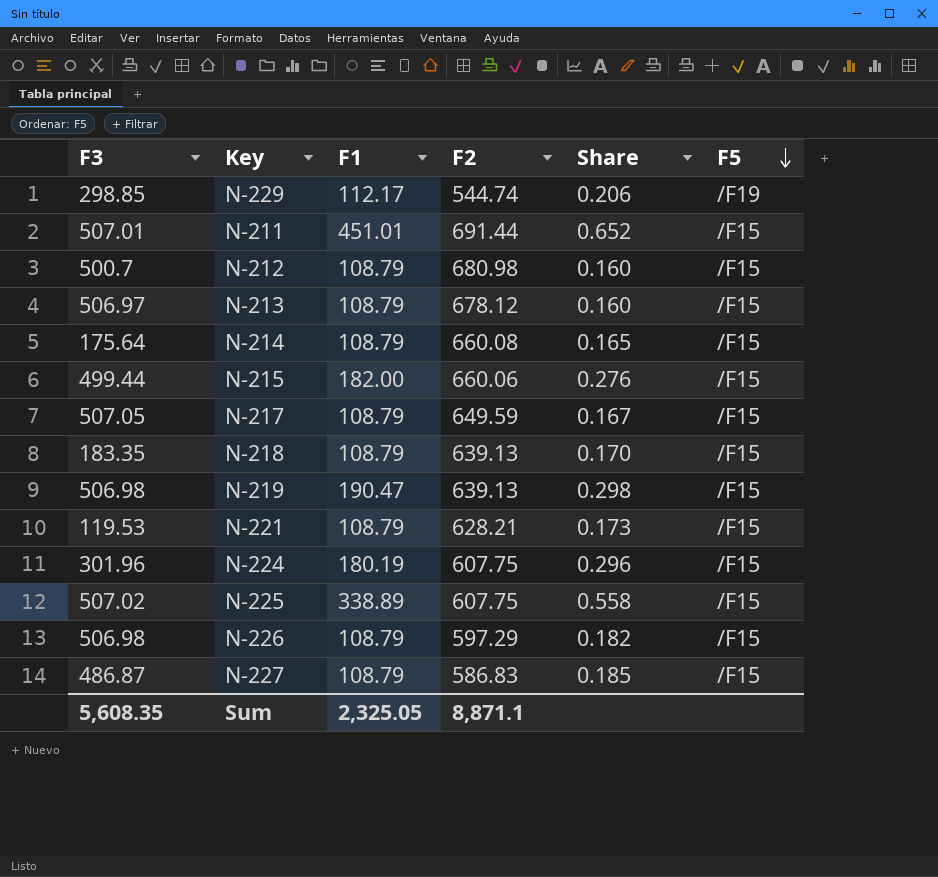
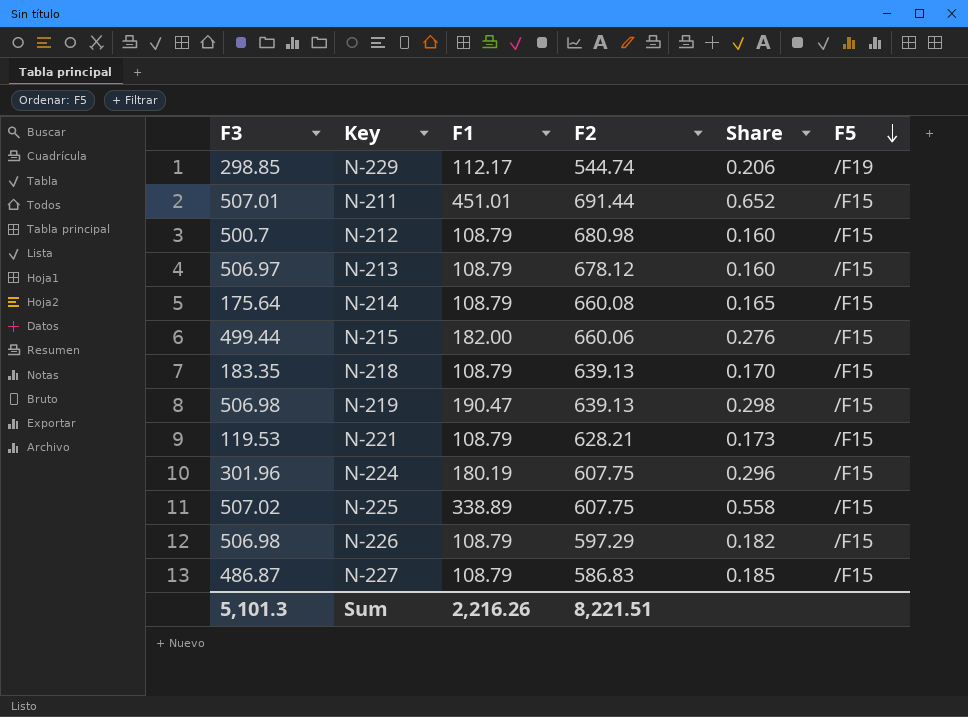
row N-217: 507.05 | 108.79 | 649.59 | 0.167 | /F15 -> none
Sum | F3: 5,608.35 -> 5,101.3
Sum | F1: 2,325.05 -> 2,216.26
Sum | F2: 8,871.1 -> 8,221.51

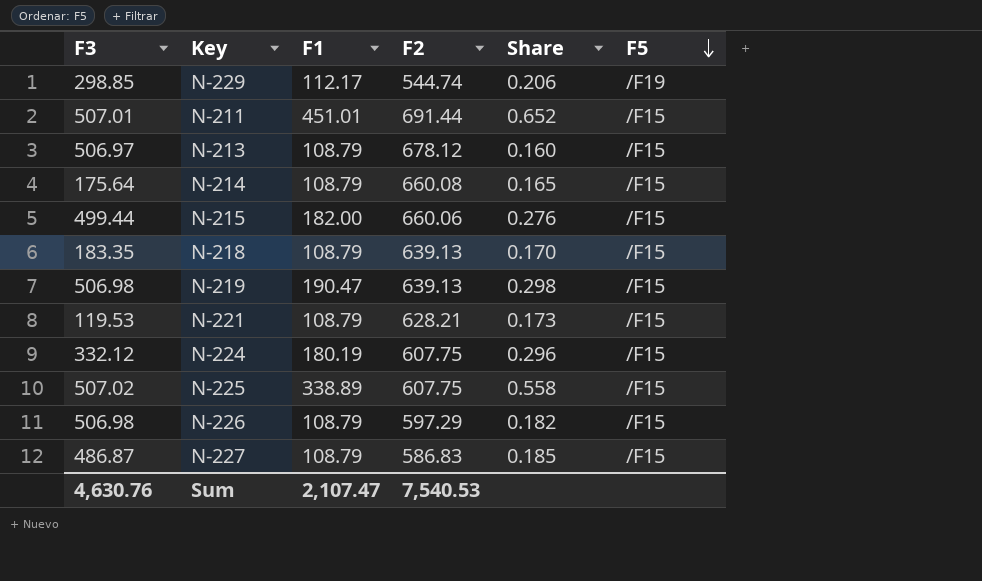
row N-212: 500.7 | 108.79 | 680.98 | 0.160 | /F15 -> none
N-224 | F3: 301.96 -> 332.12
Sum | F3: 5,101.3 -> 4,630.76
Sum | F1: 2,216.26 -> 2,107.47
Sum | F2: 8,221.51 -> 7,540.53

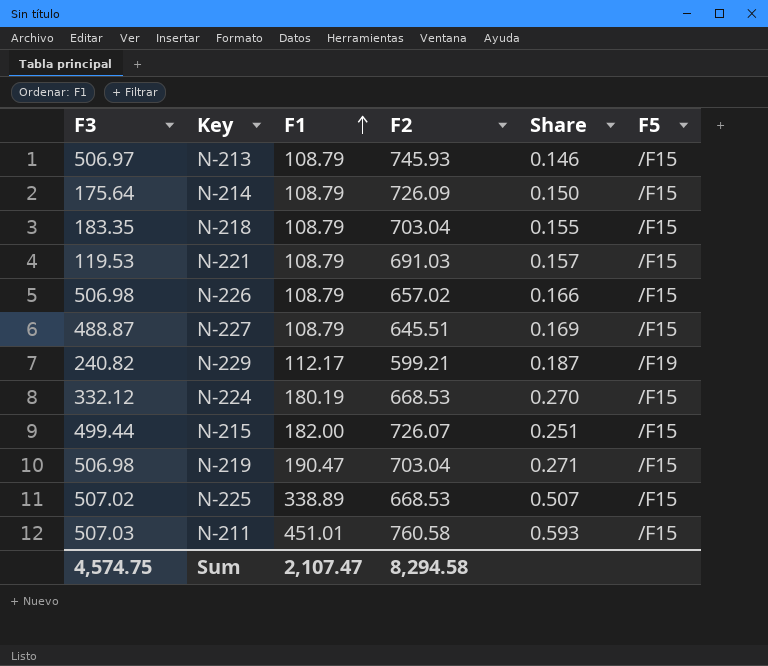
row order: F5 descending -> F1 ascending
N-213 | F2: 678.12 -> 745.93
N-213 | Share: 0.160 -> 0.146
N-214 | F2: 660.08 -> 726.09
N-214 | Share: 0.165 -> 0.150
N-218 | F2: 639.13 -> 703.04
N-218 | Share: 0.170 -> 0.155
N-221 | F2: 628.21 -> 691.03
N-221 | Share: 0.173 -> 0.157
N-226 | F2: 597.29 -> 657.02
N-226 | Share: 0.182 -> 0.166
N-227 | F3: 486.87 -> 488.87
N-227 | F2: 586.83 -> 645.51
N-227 | Share: 0.185 -> 0.169
N-229 | F3: 298.85 -> 240.82
N-229 | F2: 544.74 -> 599.21
N-229 | Share: 0.206 -> 0.187
N-224 | F2: 607.75 -> 668.53
N-224 | Share: 0.296 -> 0.270
N-215 | F2: 660.06 -> 726.07
N-215 | Share: 0.276 -> 0.251
N-219 | F2: 639.13 -> 703.04
N-219 | Share: 0.298 -> 0.271
N-225 | F2: 607.75 -> 668.53
N-225 | Share: 0.558 -> 0.507
N-211 | F3: 507.01 -> 507.03
N-211 | F2: 691.44 -> 760.58
N-211 | Share: 0.652 -> 0.593
Sum | F3: 4,630.76 -> 4,574.75
Sum | F2: 7,540.53 -> 8,294.58

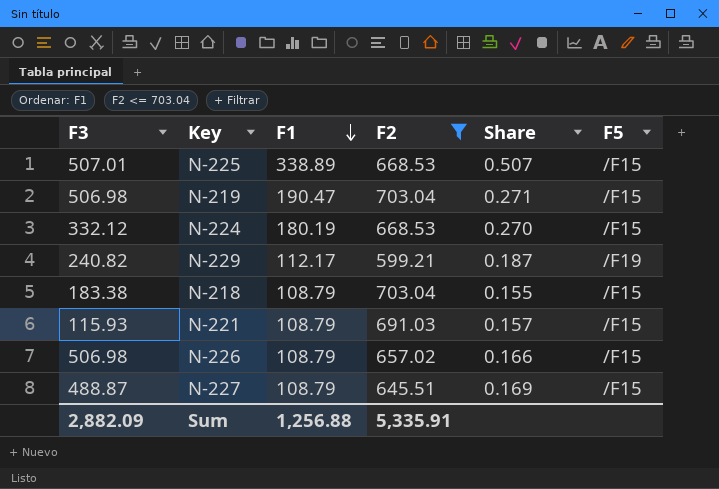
filter: none -> F2 <= 703.04
row order: F1 ascending -> F1 descending
N-225 | F3: 507.02 -> 507.01
N-218 | F3: 183.35 -> 183.38
N-221 | F3: 119.53 -> 115.93
Sum | F3: 4,574.75 -> 2,882.09
Sum | F1: 2,107.47 -> 1,256.88
Sum | F2: 8,294.58 -> 5,335.91

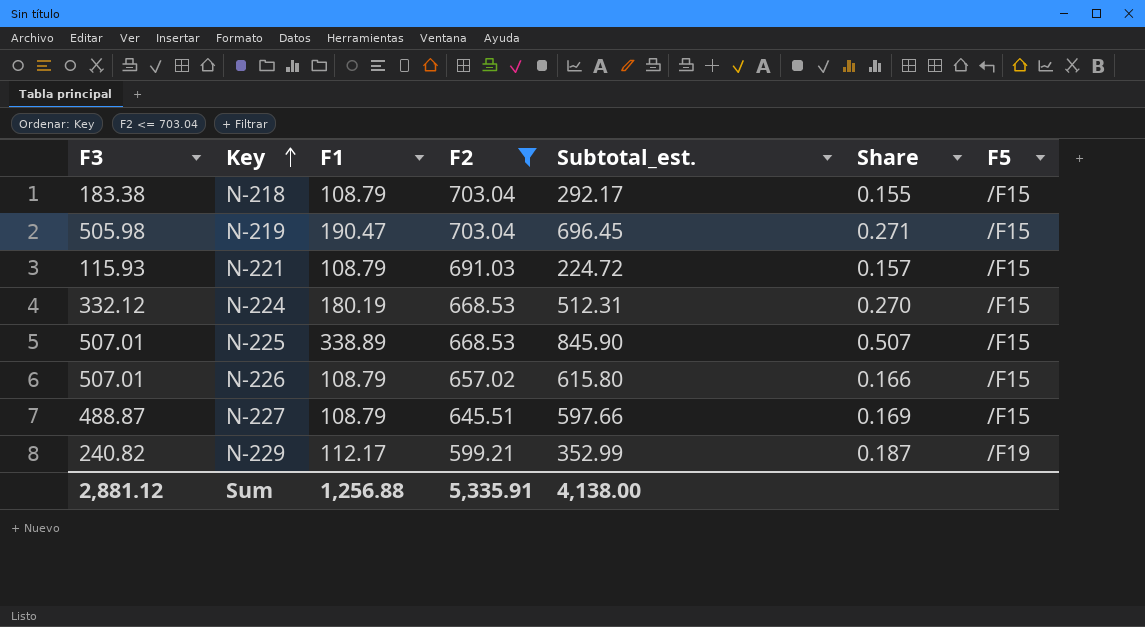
row order: F1 descending -> Key ascending
column Subtotal_est. | formula: none -> [F3] + [F1]
N-219 | F3: 506.98 -> 505.98
N-226 | F3: 506.98 -> 507.01
Sum | F3: 2,882.09 -> 2,881.12

